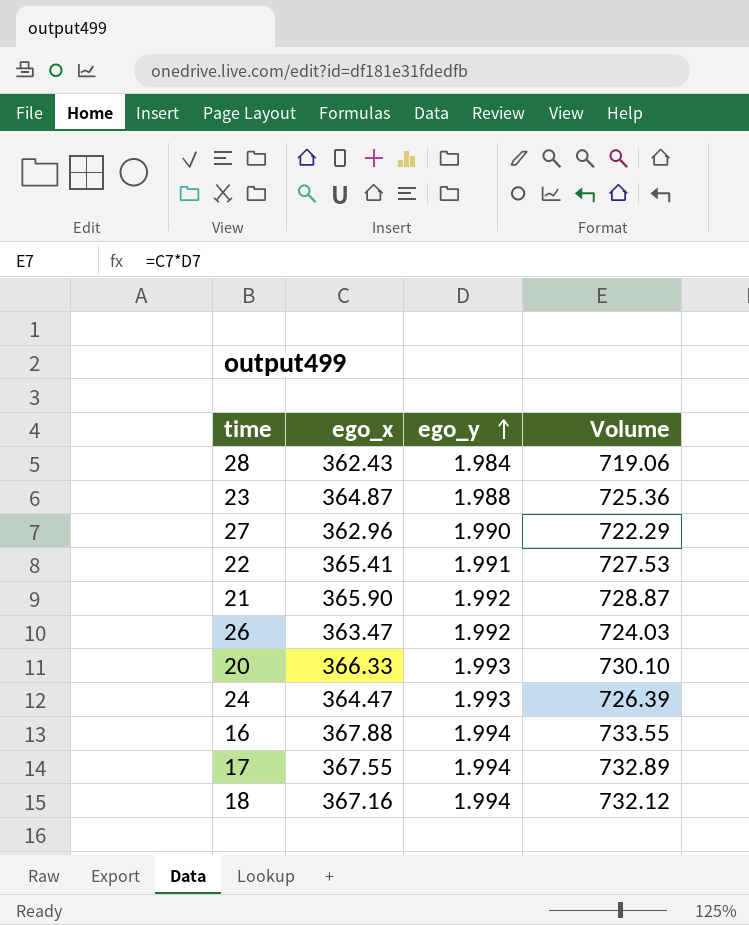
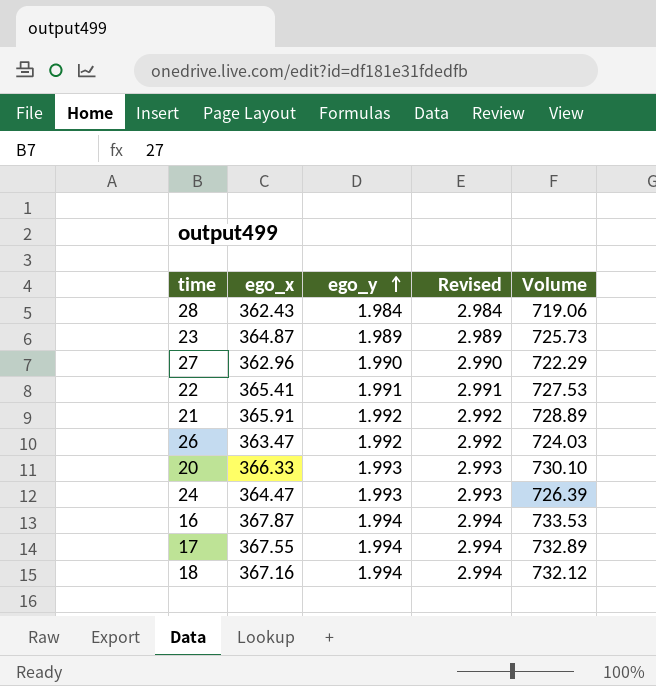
column Revised | formula: none -> [ego_y] + 1
23 | ego_y: 1.988 -> 1.989
23 | Volume: 725.36 -> 725.73
21 | ego_x: 365.90 -> 365.91
21 | Volume: 728.87 -> 728.89
16 | ego_x: 367.88 -> 367.87
16 | Volume: 733.55 -> 733.53

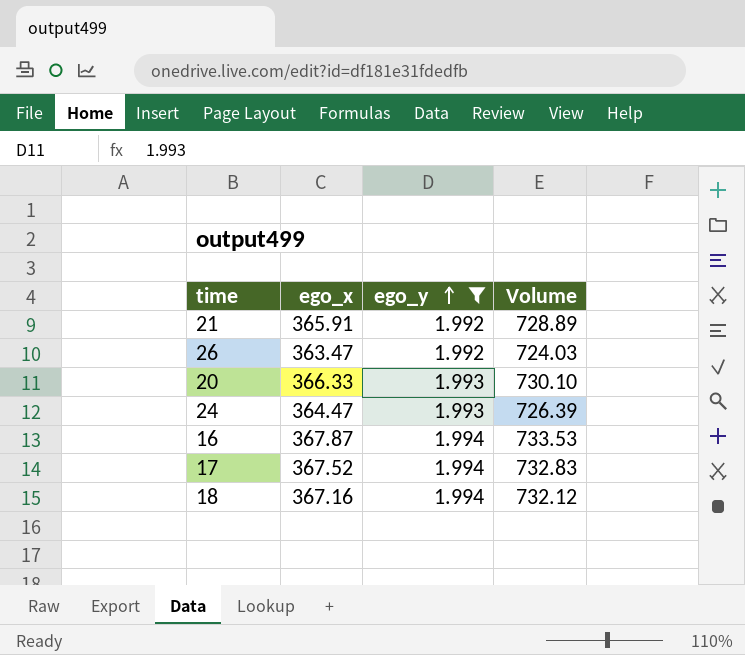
filter: none -> ego_y >= 1.992
column Revised | formula: [ego_y] + 1 -> none
17 | ego_x: 367.55 -> 367.52
17 | Volume: 732.89 -> 732.83

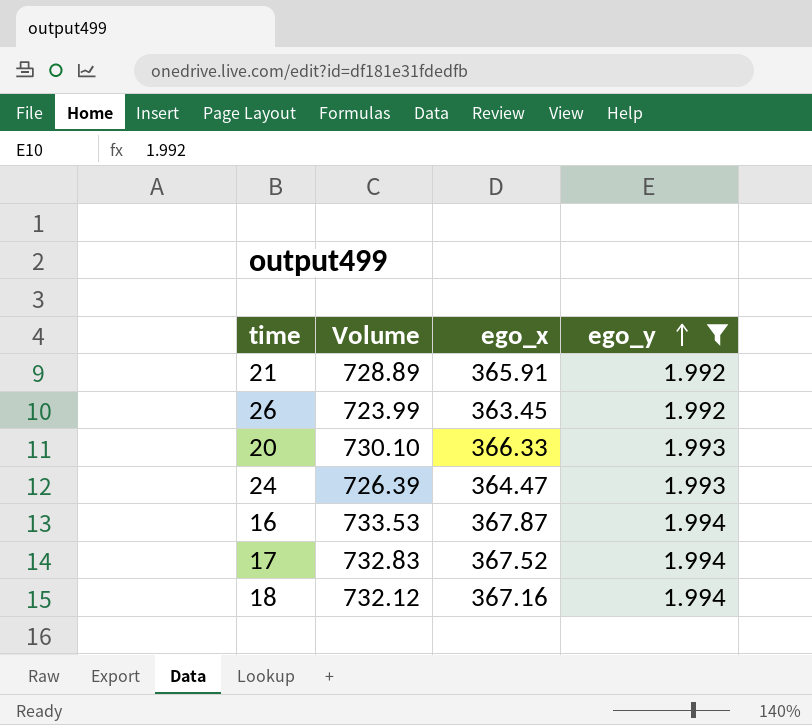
column Volume | position: 4 -> 2
26 | Volume: 724.03 -> 723.99
26 | ego_x: 363.47 -> 363.45

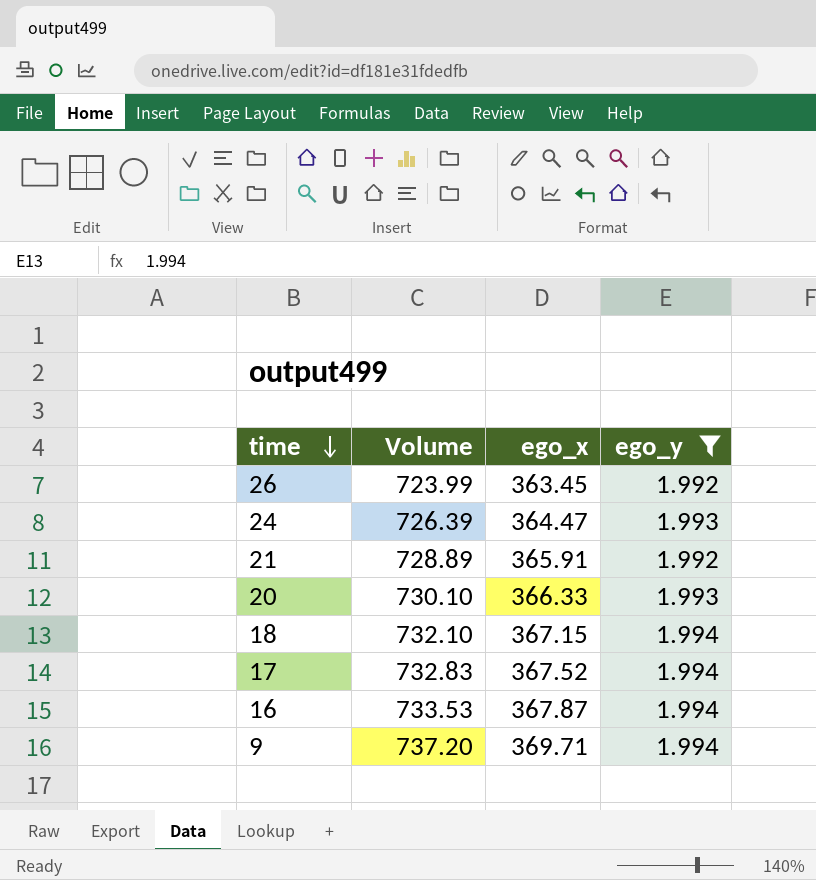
row order: ego_y ascending -> time descending
18 | Volume: 732.12 -> 732.10
18 | ego_x: 367.16 -> 367.15
row 9: none -> 737.20 | 369.71 | 1.994

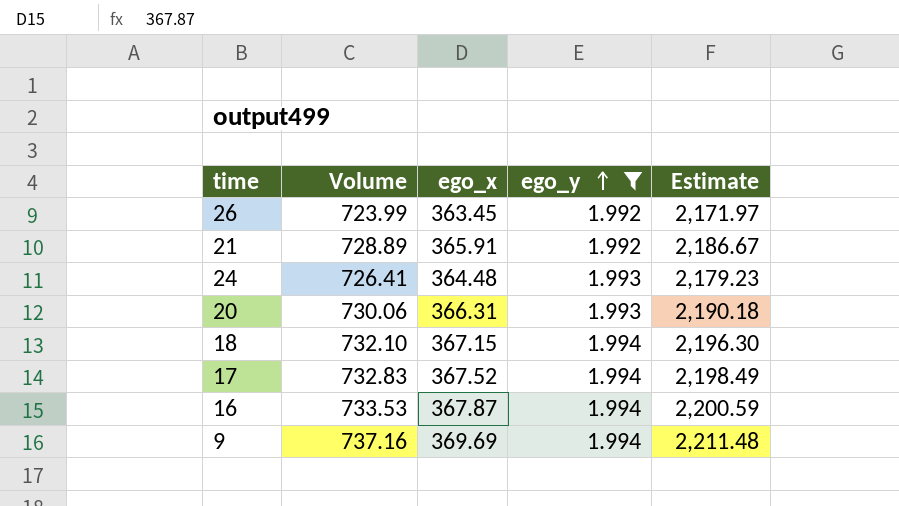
row order: time descending -> ego_y ascending
column Estimate | formula: none -> [Volume] * 3
24 | Volume: 726.39 -> 726.41
24 | ego_x: 364.47 -> 364.48
20 | Volume: 730.10 -> 730.06
20 | ego_x: 366.33 -> 366.31
9 | Volume: 737.20 -> 737.16
9 | ego_x: 369.71 -> 369.69

